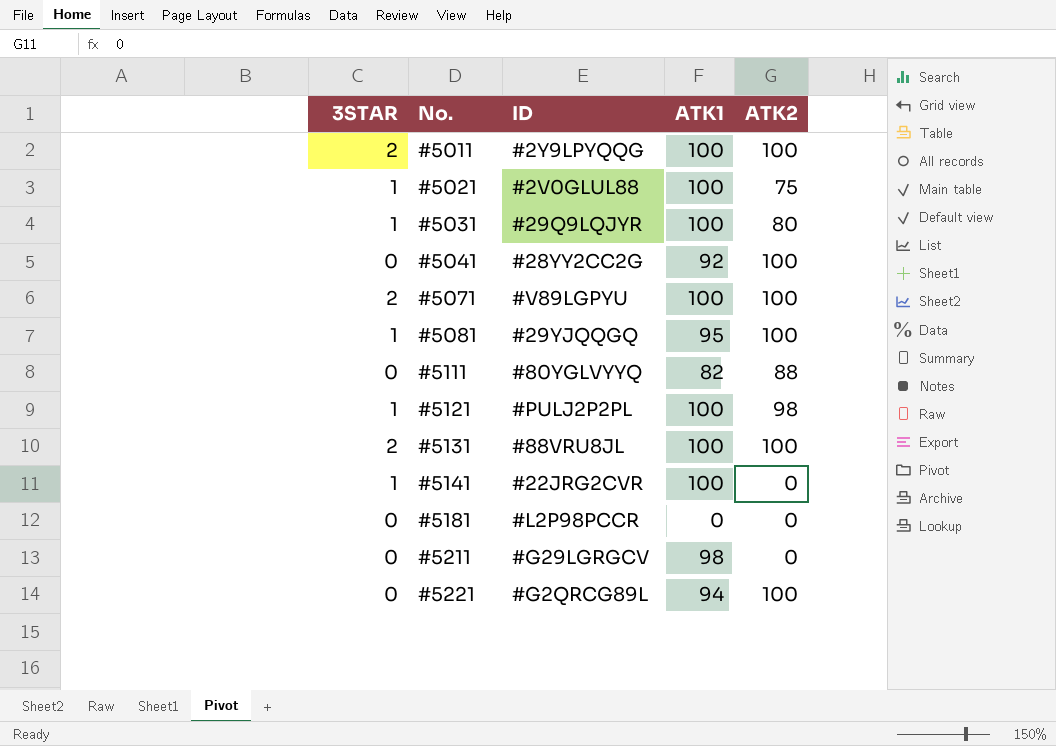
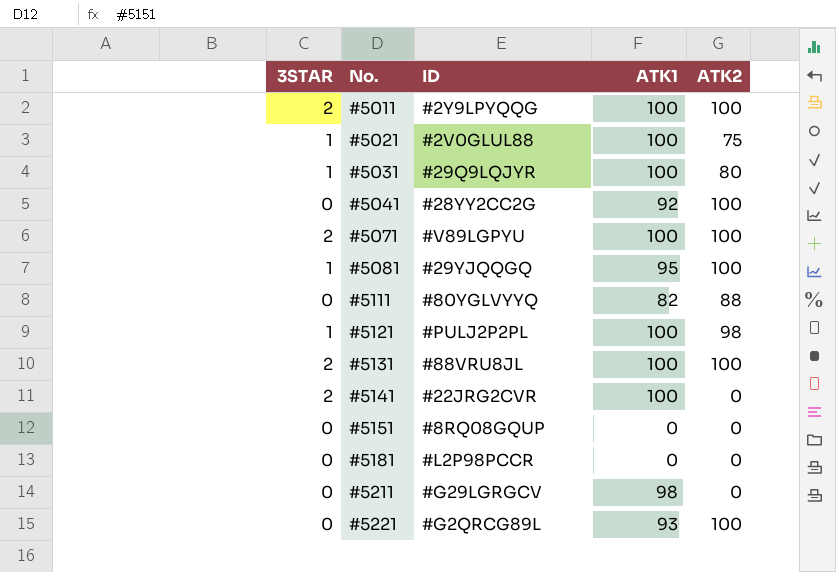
#5141 | 3STAR: 1 -> 2
row #5151: none -> 0 | #8RQ08GQUP | 0 | 0
#5221 | ATK1: 94 -> 93

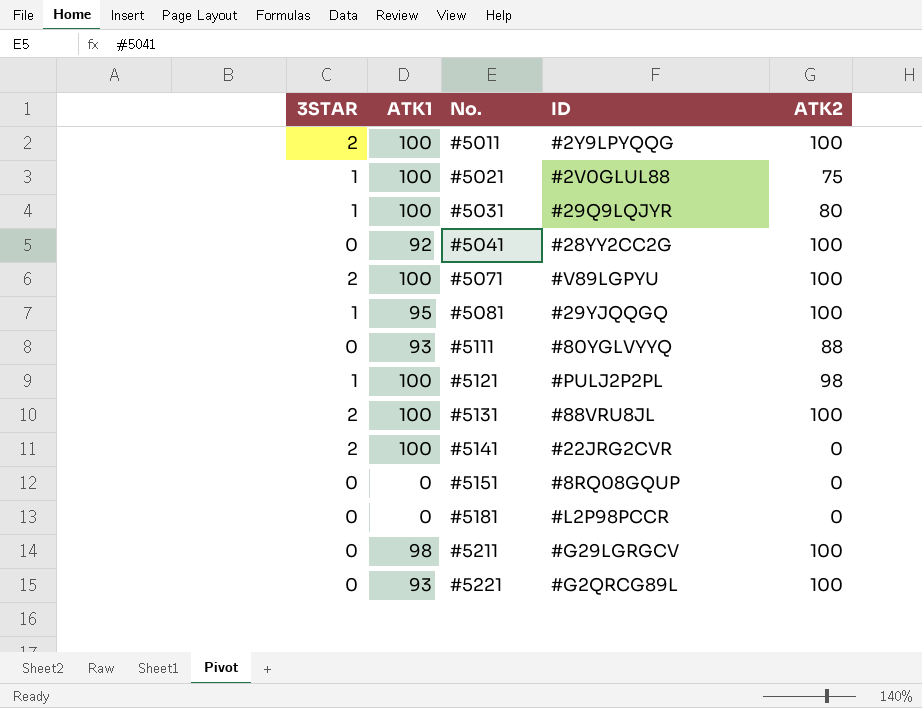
column ATK1 | position: 4 -> 2
#5111 | ATK1: 82 -> 93
#5211 | ATK2: 0 -> 100

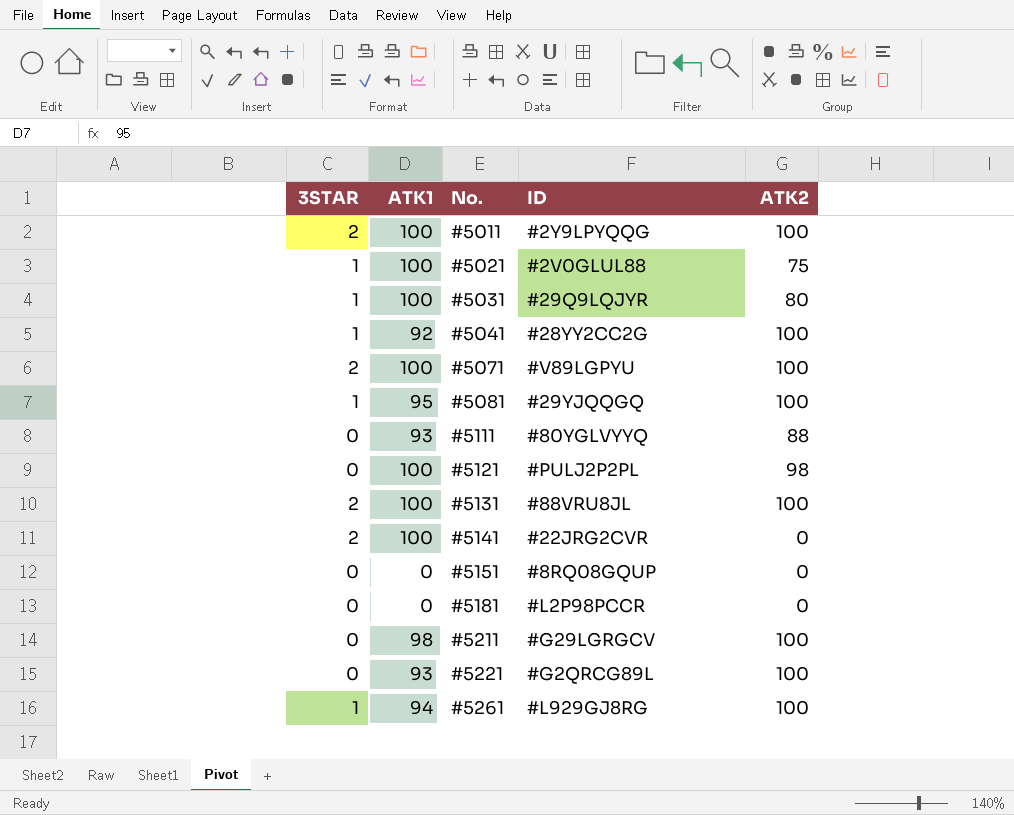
#5041 | 3STAR: 0 -> 1
#5121 | 3STAR: 1 -> 0
row #5261: none -> 1 | 94 | #L929GJ8RG | 100

